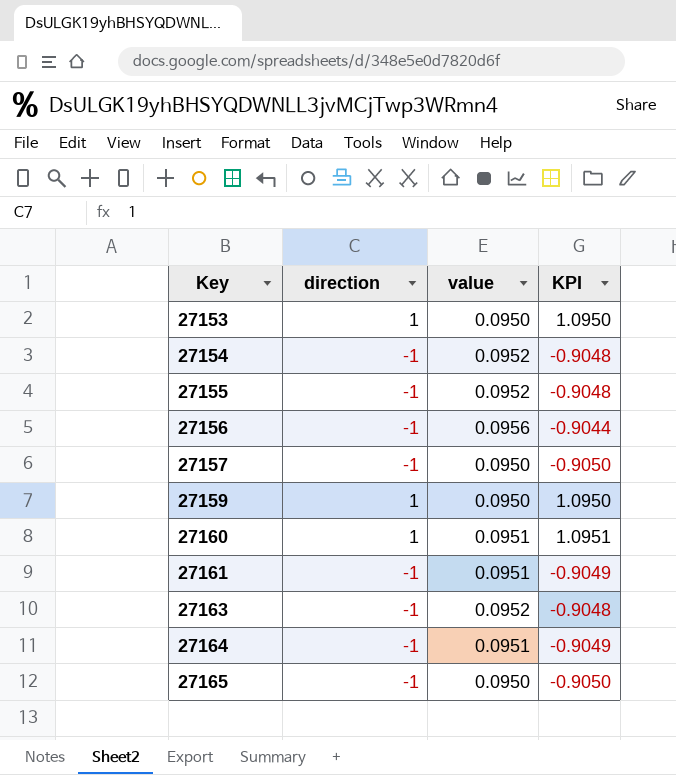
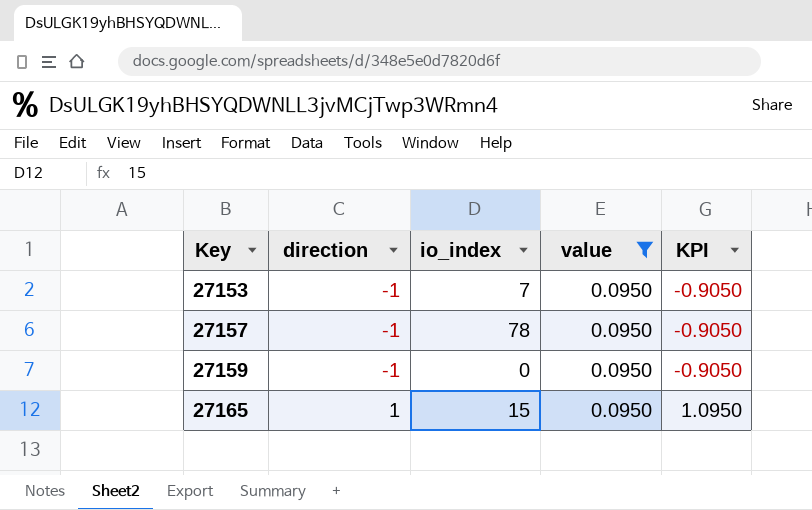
filter: none -> value = 0.0950
column io_index | position: none -> 3
27153 | direction: 1 -> -1
27153 | KPI: 1.0950 -> -0.9050
27159 | direction: 1 -> -1
27159 | KPI: 1.0950 -> -0.9050
27165 | direction: -1 -> 1
27165 | KPI: -0.9050 -> 1.0950

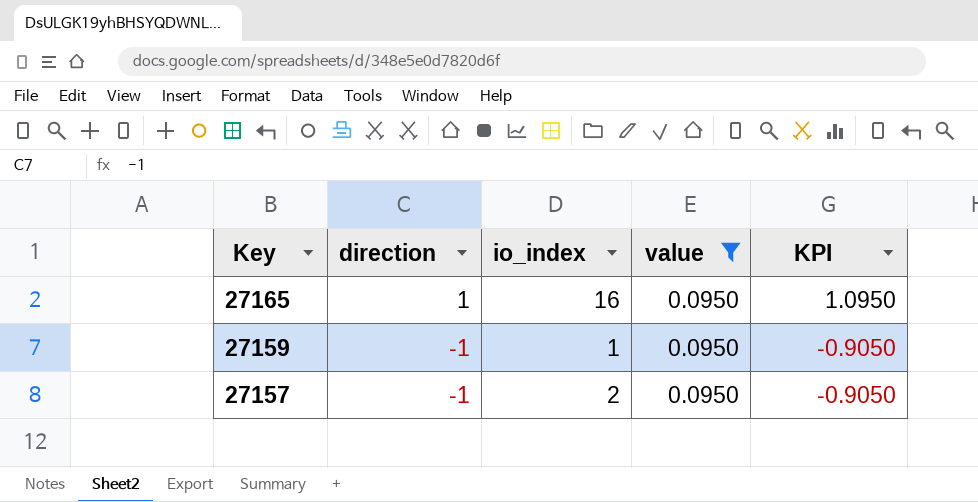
row order: Key ascending -> Key descending
row 27153: -1 | 7 | 0.0950 | -0.9050 -> none
27165 | io_index: 15 -> 16
27159 | io_index: 0 -> 1
27157 | io_index: 78 -> 2

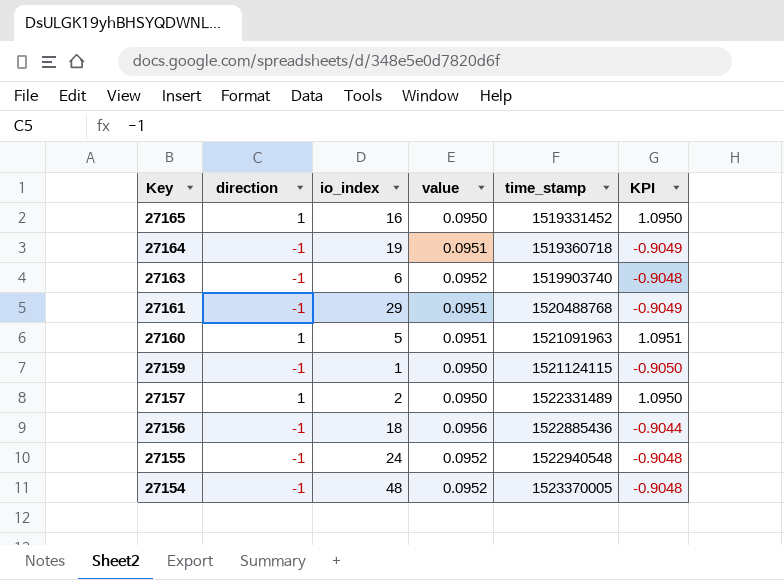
filter: value = 0.0950 -> none
column time_stamp | position: none -> 5
27157 | direction: -1 -> 1
27157 | KPI: -0.9050 -> 1.0950

